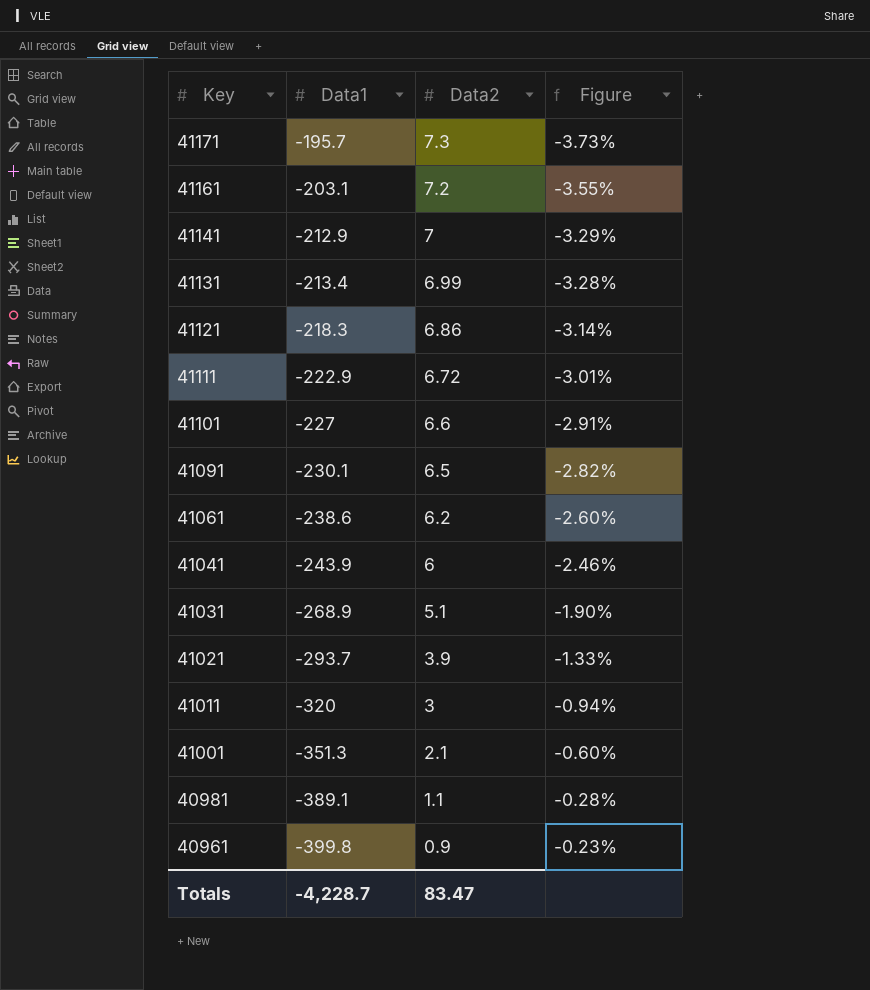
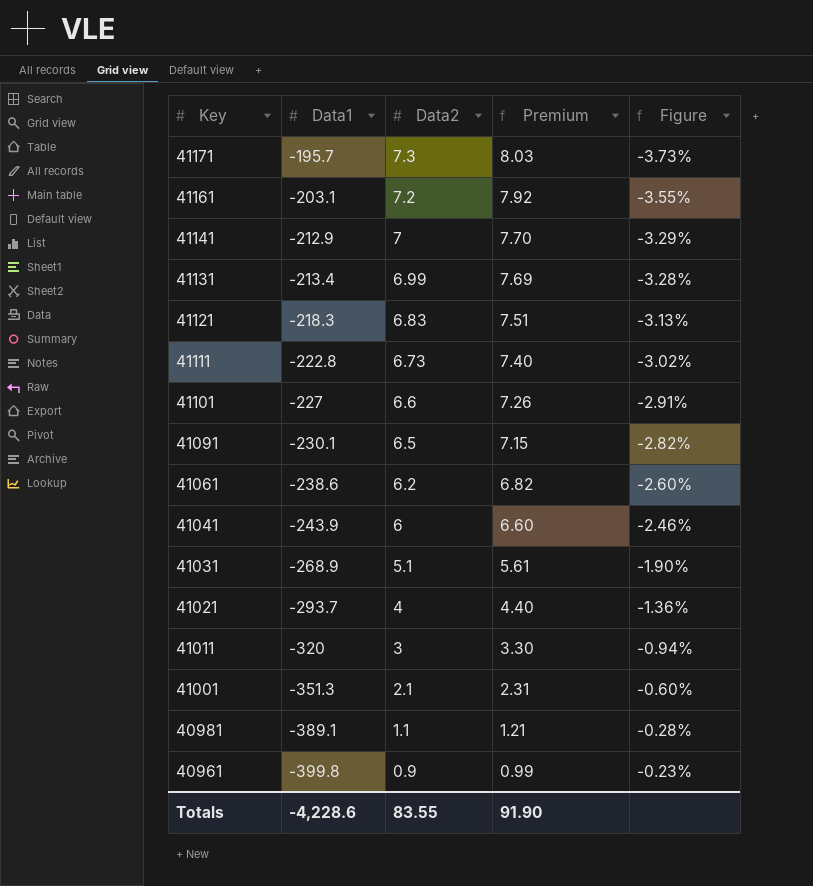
column Premium | formula: none -> [Data2] * 1.1
41121 | Data2: 6.86 -> 6.83
41121 | Figure: -3.14% -> -3.13%
41111 | Data1: -222.9 -> -222.8
41111 | Data2: 6.72 -> 6.73
41111 | Figure: -3.01% -> -3.02%
41021 | Data2: 3.9 -> 4
41021 | Figure: -1.33% -> -1.36%
Totals | Data1: -4,228.7 -> -4,228.6
Totals | Data2: 83.47 -> 83.55

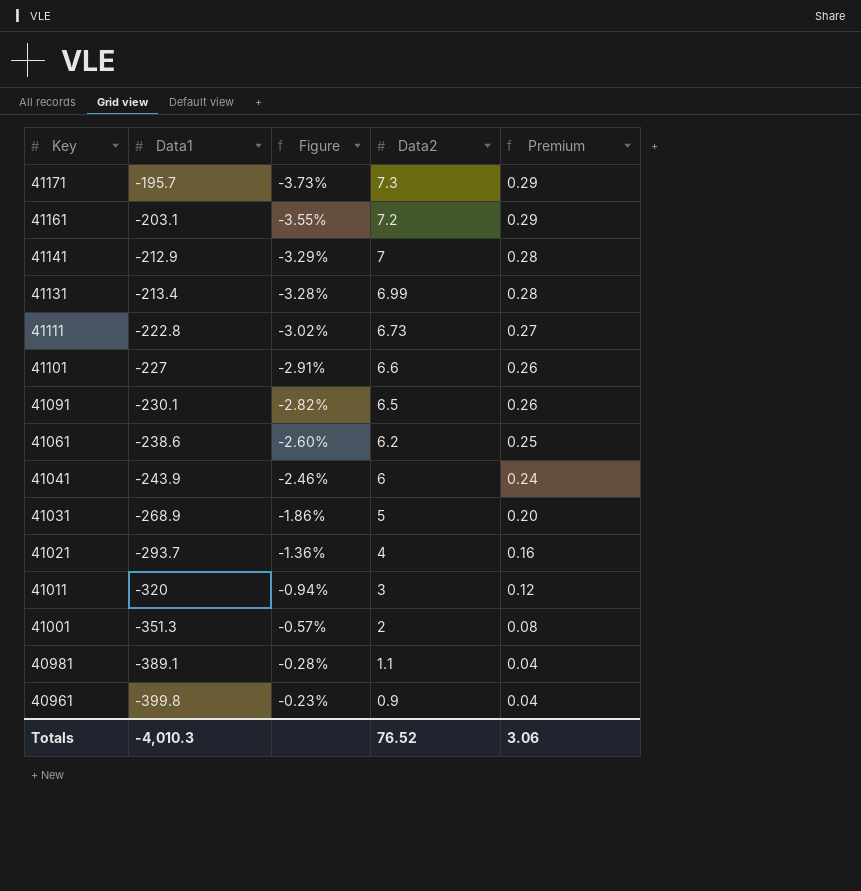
column Figure | position: 5 -> 3
column Premium | formula: [Data2] * 1.1 -> [Data2] * 0.04
row 41121: -218.3 | 6.83 | 7.51 | -3.13% -> none
41031 | Figure: -1.90% -> -1.86%
41031 | Data2: 5.1 -> 5
41001 | Figure: -0.60% -> -0.57%
41001 | Data2: 2.1 -> 2
Totals | Data1: -4,228.6 -> -4,010.3
Totals | Data2: 83.55 -> 76.52
Totals | Premium: 91.90 -> 3.06

